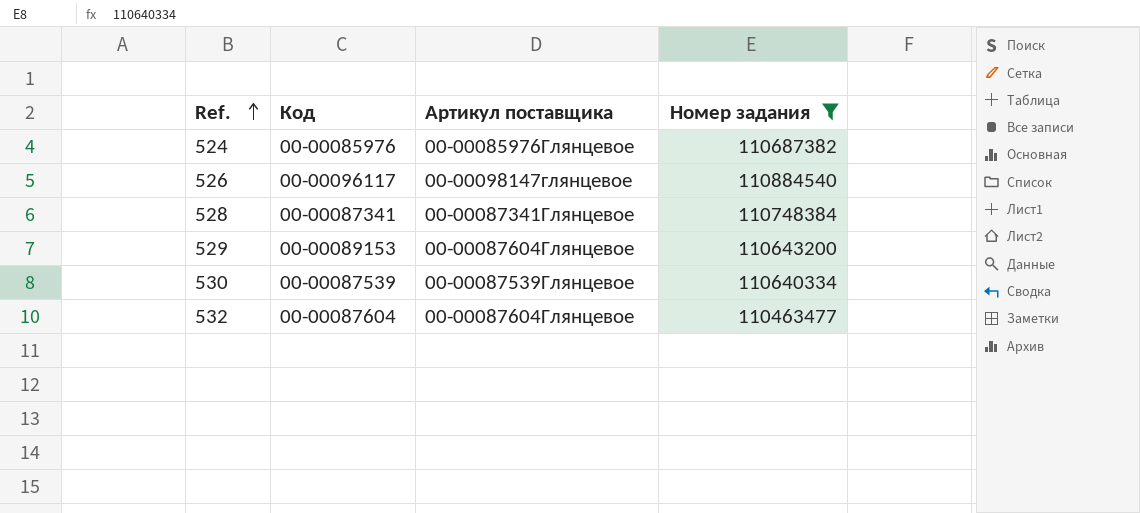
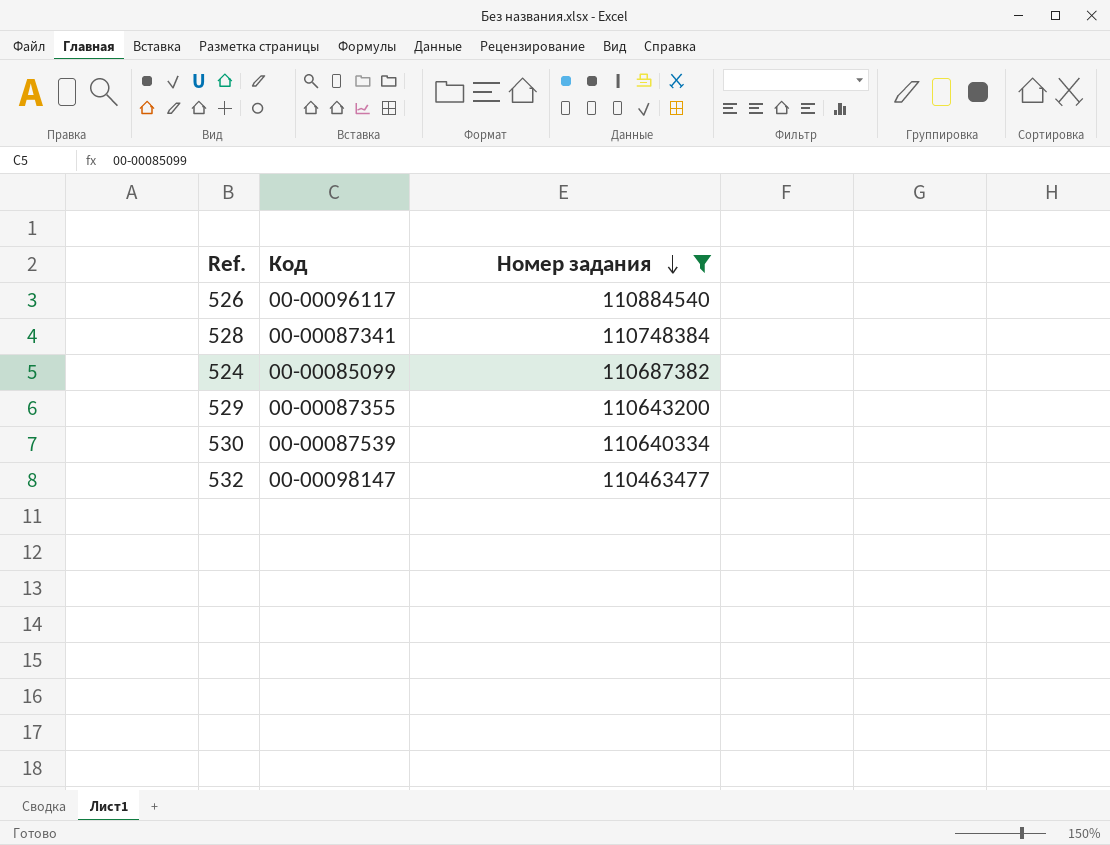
row order: Ref. ascending -> Номер задания descending
column Артикул поставщика | position: 3 -> none
524 | Код: 00-00085976 -> 00-00085099
529 | Код: 00-00089153 -> 00-00087355
532 | Код: 00-00087604 -> 00-00098147

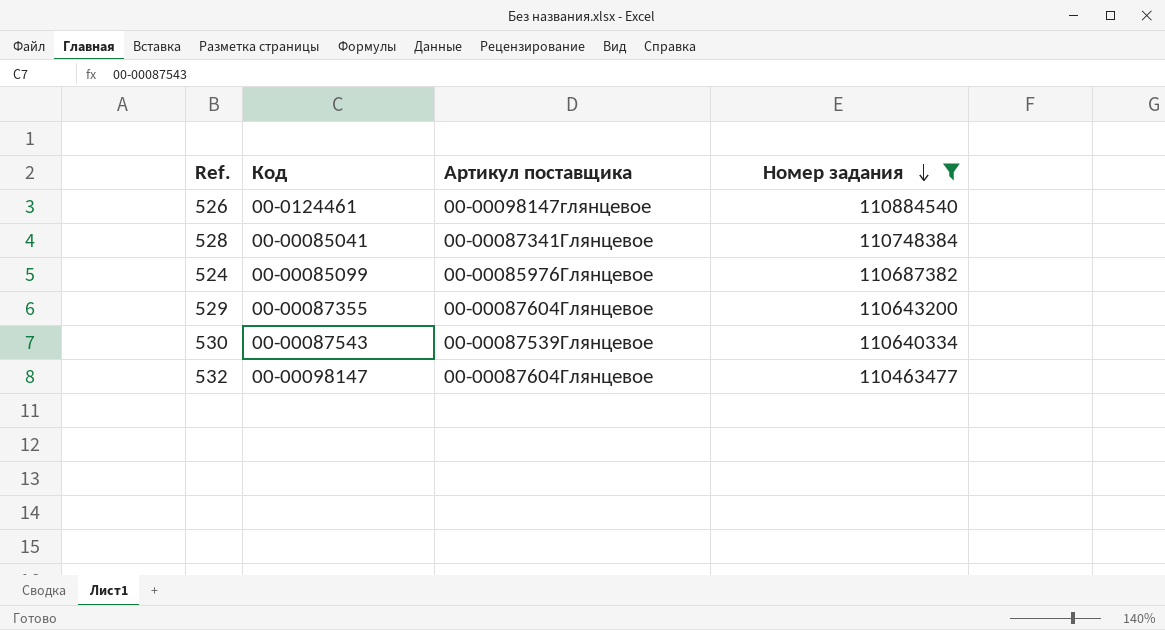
column Артикул поставщика | position: none -> 3
526 | Код: 00-00096117 -> 00-0124461
528 | Код: 00-00087341 -> 00-00085041
530 | Код: 00-00087539 -> 00-00087543

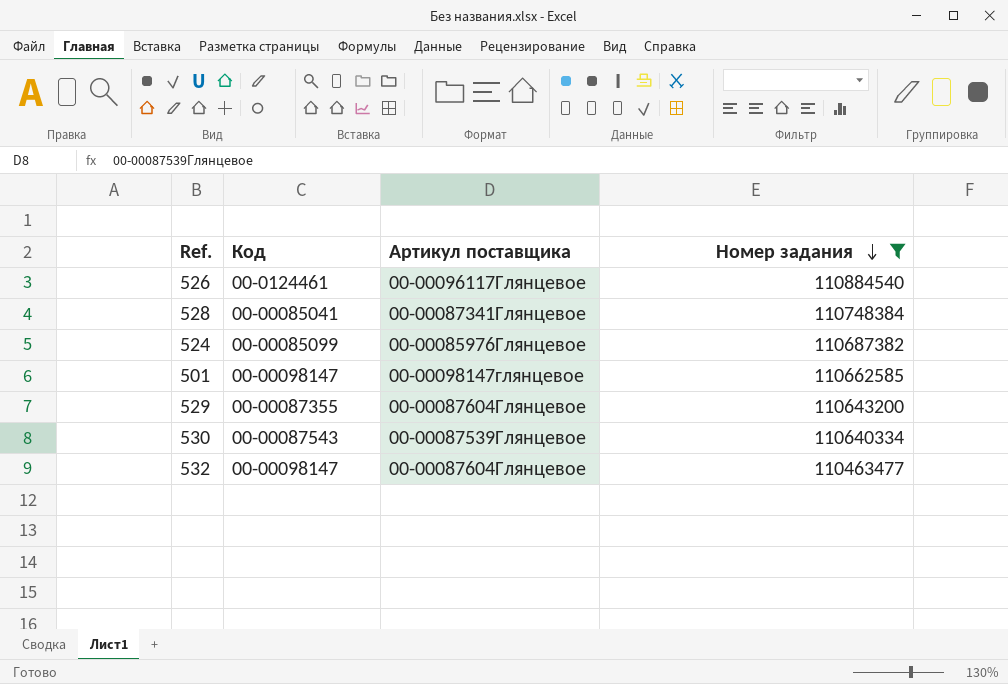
526 | Артикул поставщика: 00-00098147глянцевое -> 00-00096117Глянцевое
row 501: none -> 00-00098147 | 00-00098147глянцевое | 110662585

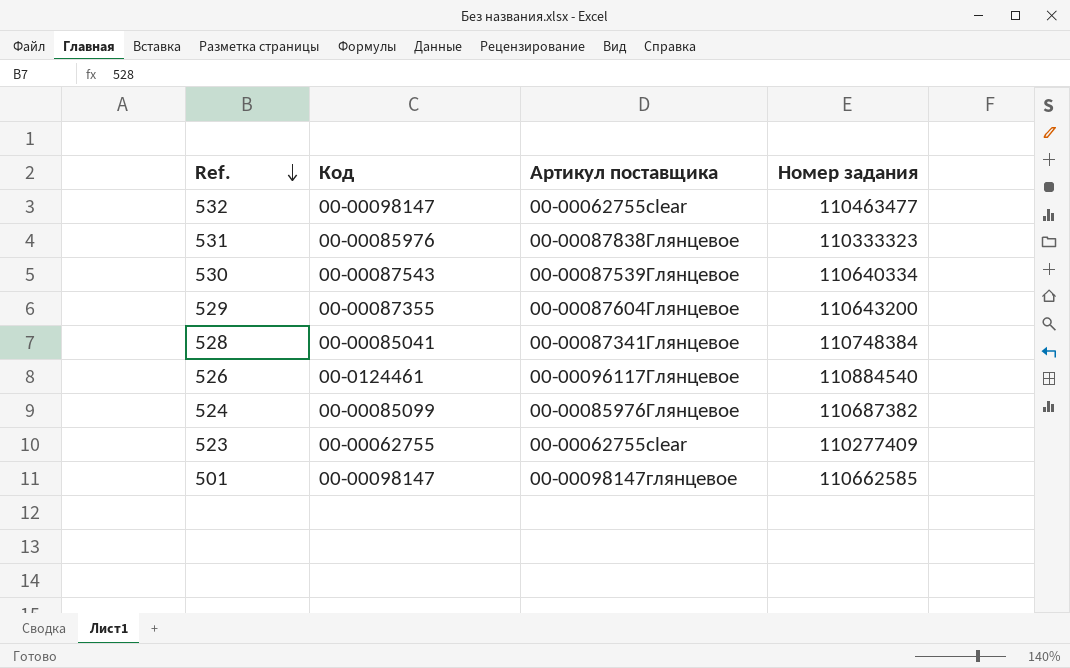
filter: Номер задания >= 110463477 -> none
row order: Номер задания descending -> Ref. descending
532 | Артикул поставщика: 00-00087604Глянцевое -> 00-00062755clear

